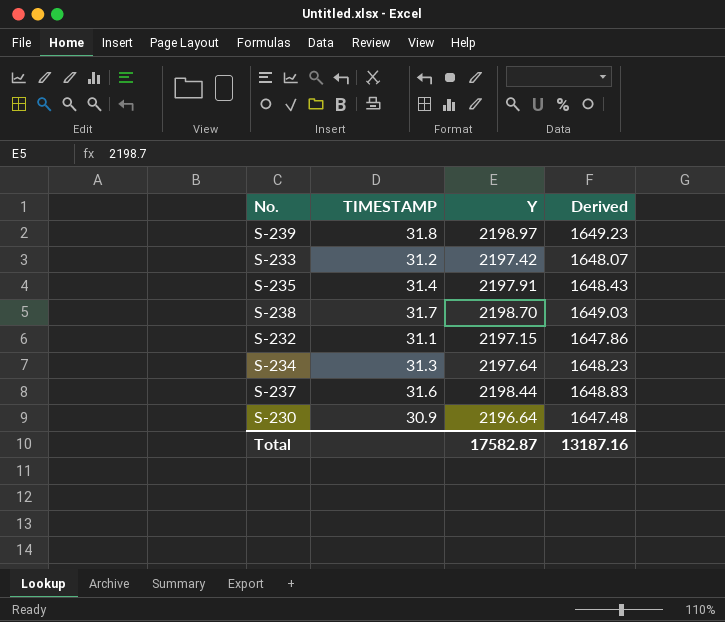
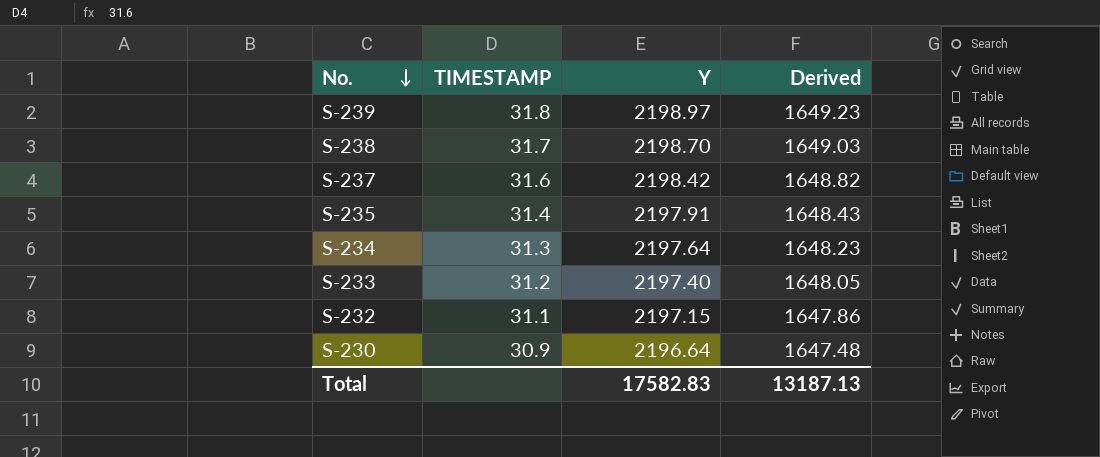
row order: none -> No. descending
S-237 | Y: 2198.44 -> 2198.42
S-237 | Derived: 1648.83 -> 1648.82
S-233 | Y: 2197.42 -> 2197.40
S-233 | Derived: 1648.07 -> 1648.05
Total | Y: 17582.87 -> 17582.83
Total | Derived: 13187.16 -> 13187.13

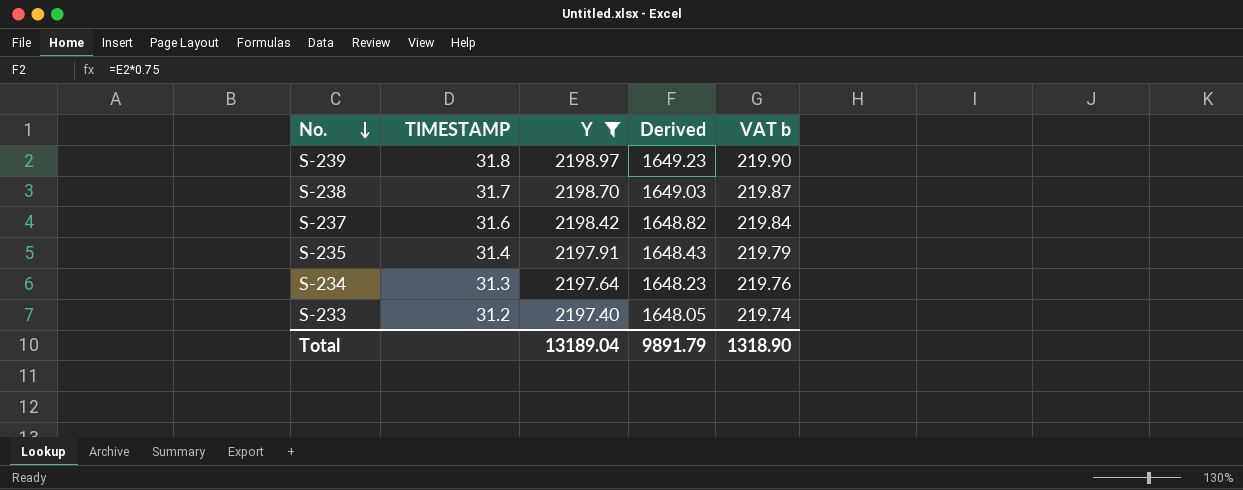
filter: none -> Y >= 2197.40
column VAT b | formula: none -> [Y] * 0.1
Total | Y: 17582.83 -> 13189.04
Total | Derived: 13187.13 -> 9891.79

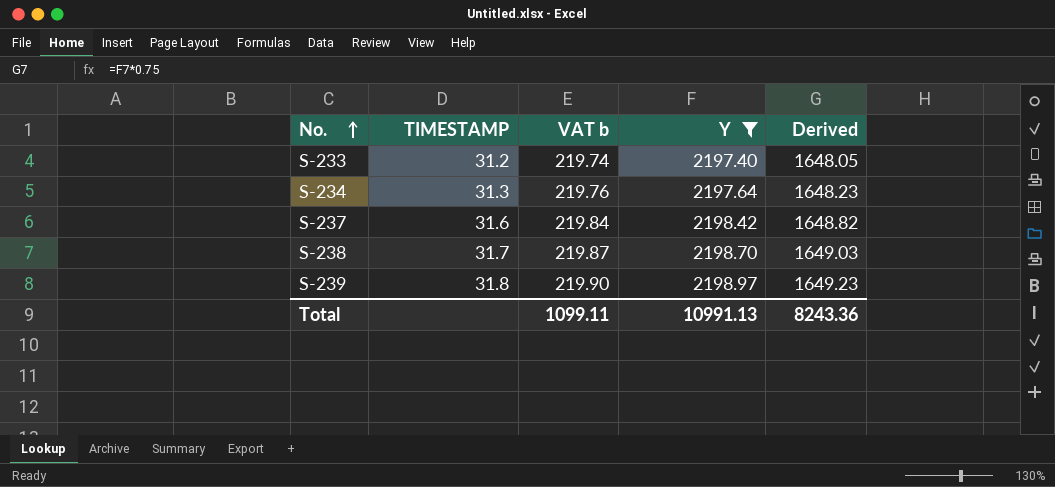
row order: No. descending -> No. ascending
column VAT b | position: 5 -> 3
row S-235: 31.4 | 2197.91 | 1648.43 | 219.79 -> none
Total | VAT b: 1318.90 -> 1099.11
Total | Y: 13189.04 -> 10991.13
Total | Derived: 9891.79 -> 8243.36

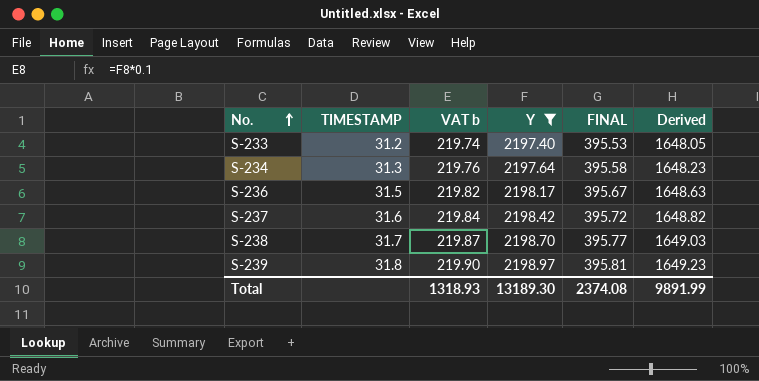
column FINAL | formula: none -> [Y] * 0.18
row S-236: none -> 31.5 | 219.82 | 2198.17 | 395.67 | 1648.63
Total | VAT b: 1099.11 -> 1318.93
Total | Y: 10991.13 -> 13189.30
Total | Derived: 8243.36 -> 9891.99

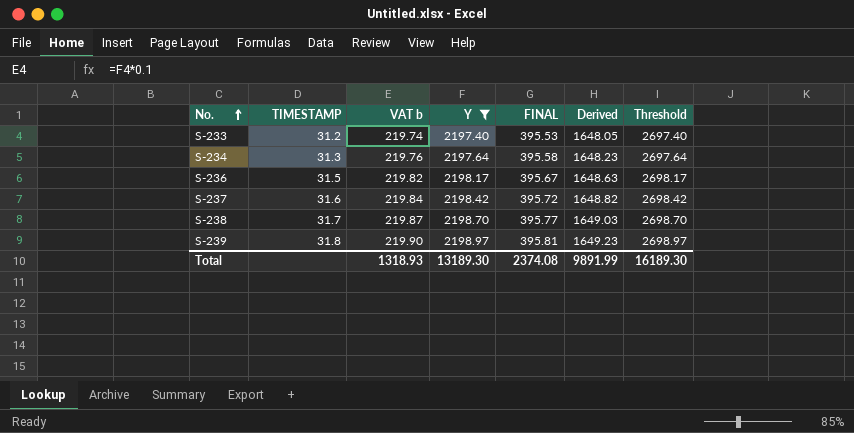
column Threshold | formula: none -> [Y] + 500

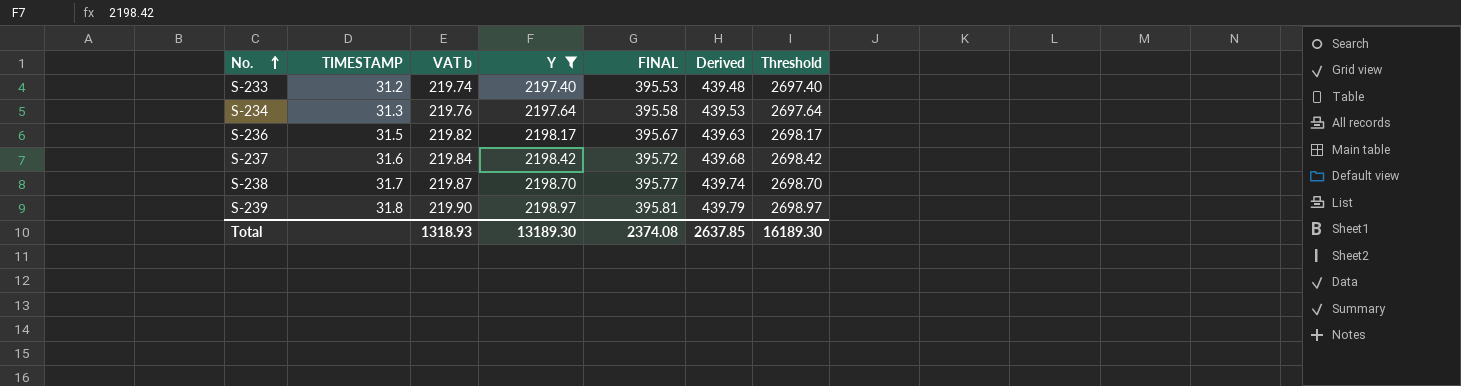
column Derived | formula: [Y] * 0.75 -> [Y] * 0.2
Total | Derived: 9891.99 -> 2637.85

